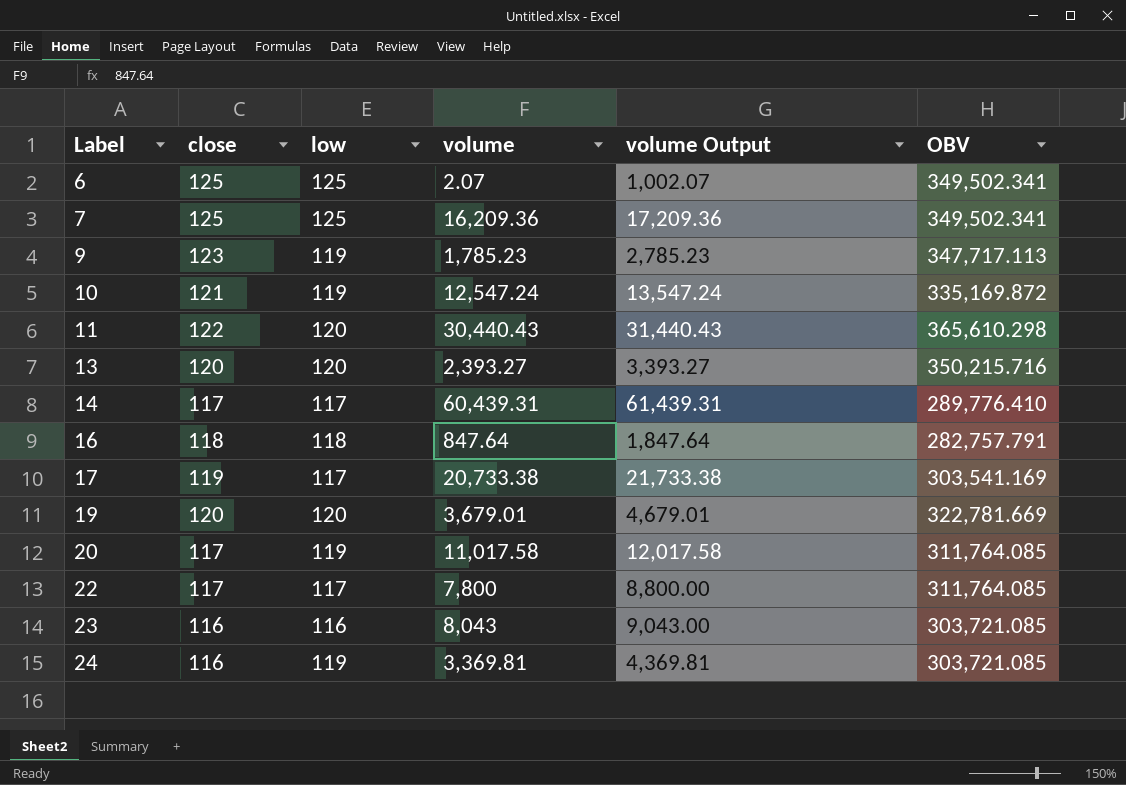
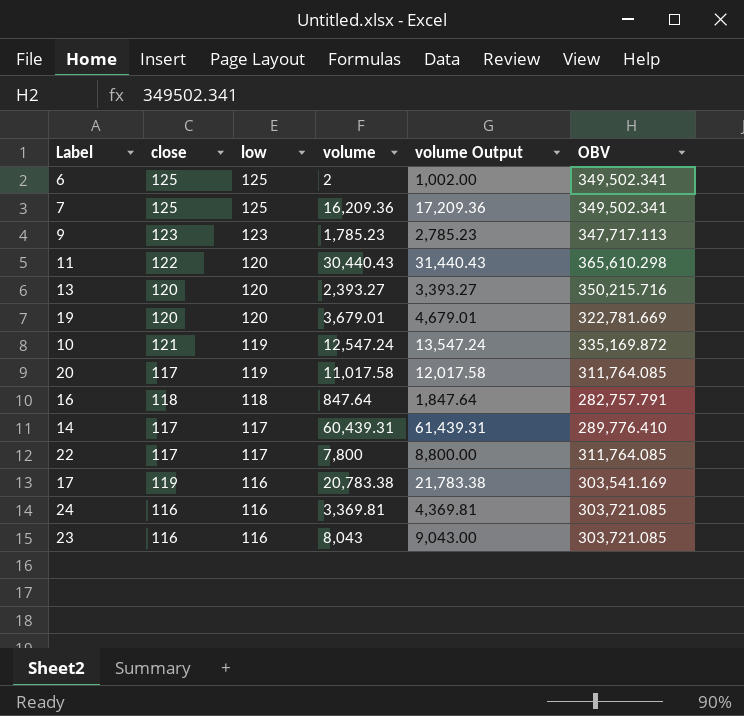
row order: Label ascending -> low descending
6 | volume: 2.07 -> 2
6 | volume Output: 1,002.07 -> 1,002.00
9 | low: 119 -> 123
17 | low: 117 -> 116
17 | volume: 20,733.38 -> 20,783.38
17 | volume Output: 21,733.38 -> 21,783.38
24 | low: 119 -> 116

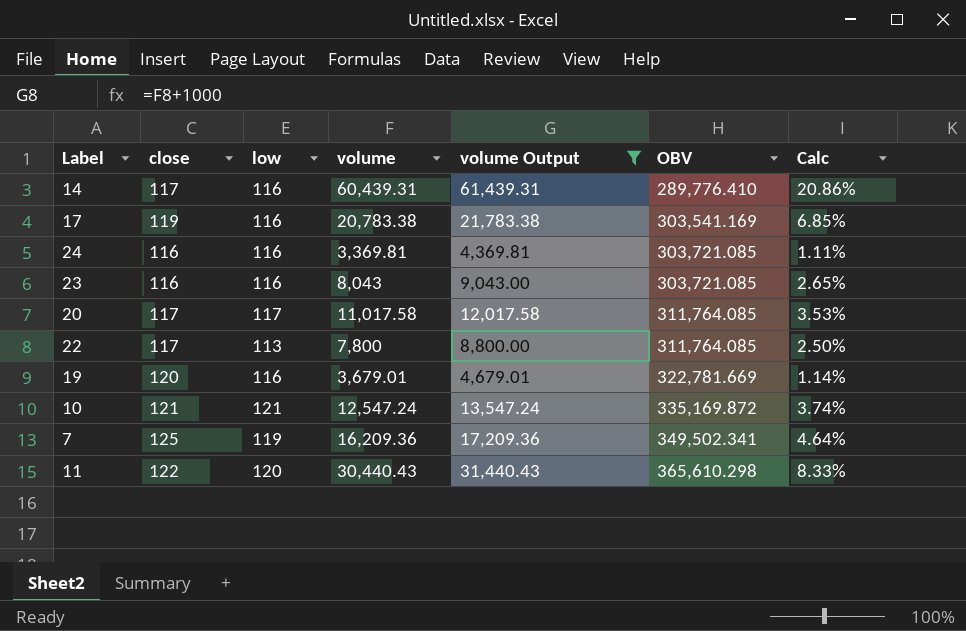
filter: none -> volume Output >= 4,369.81
row order: low descending -> OBV ascending
column Calc | formula: none -> [volume] / [OBV]
14 | low: 117 -> 116
20 | low: 119 -> 117
22 | low: 117 -> 113
19 | low: 120 -> 116
10 | low: 119 -> 121
7 | low: 125 -> 119

